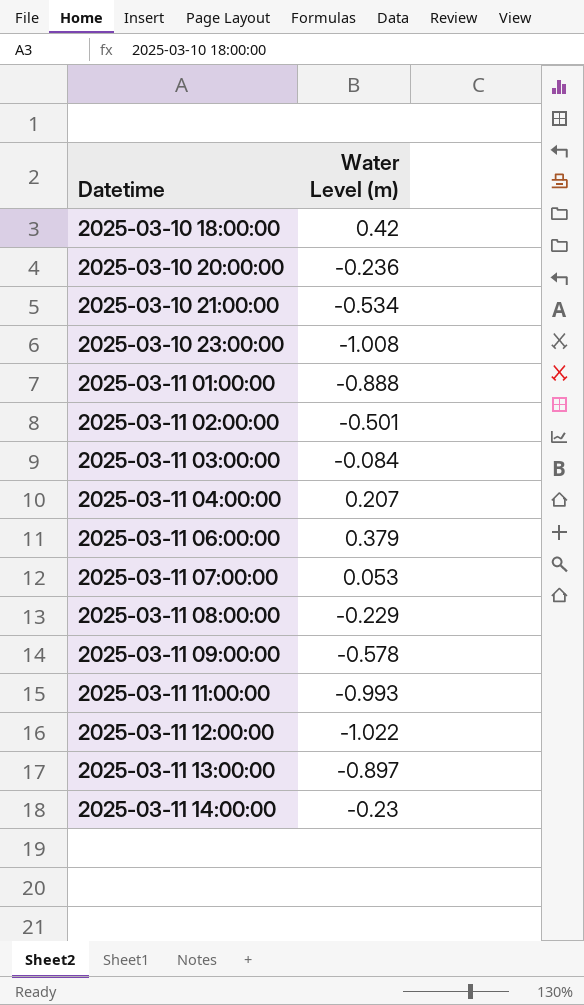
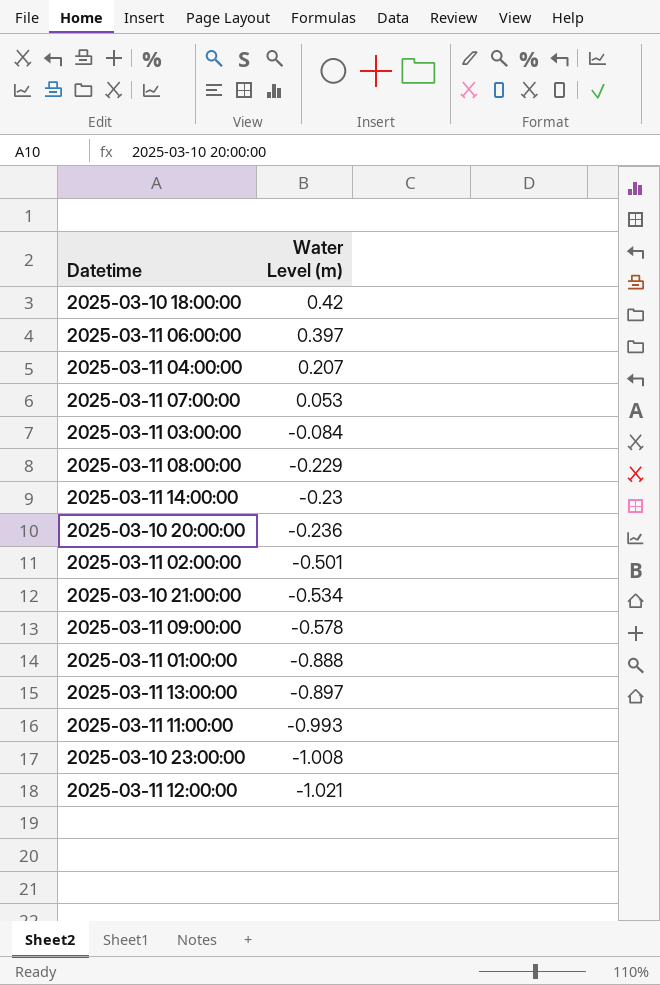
row order: Datetime ascending -> Water Level (m) descending
2025-03-11 06:00:00 | Water Level (m): 0.379 -> 0.397
2025-03-11 12:00:00 | Water Level (m): -1.022 -> -1.021

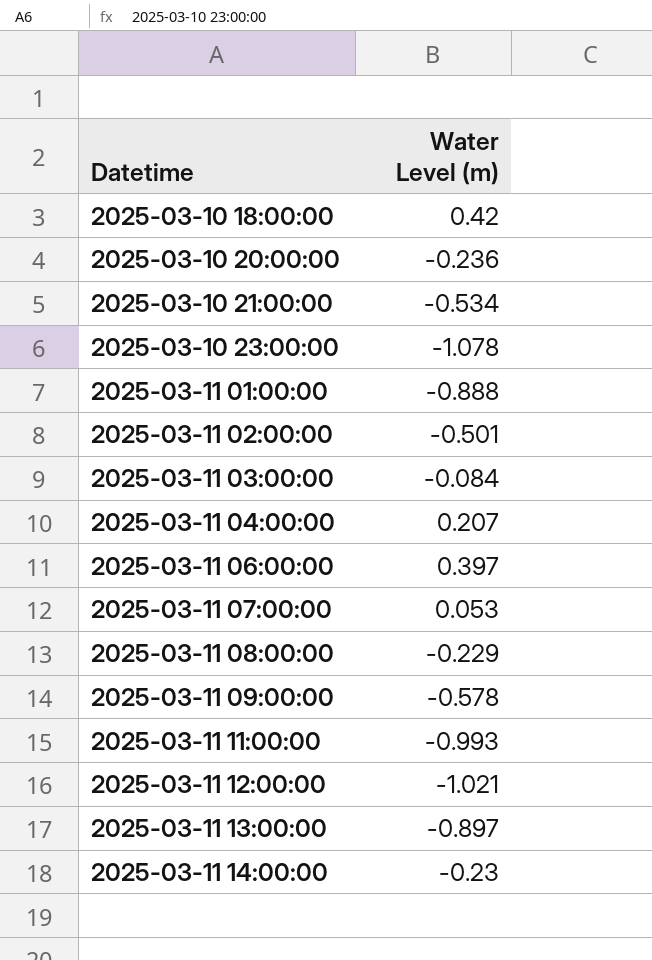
row order: Water Level (m) descending -> Datetime ascending
2025-03-10 23:00:00 | Water Level (m): -1.008 -> -1.078

